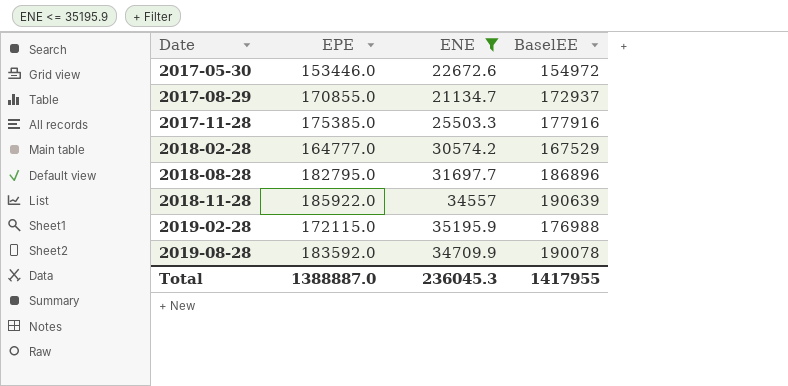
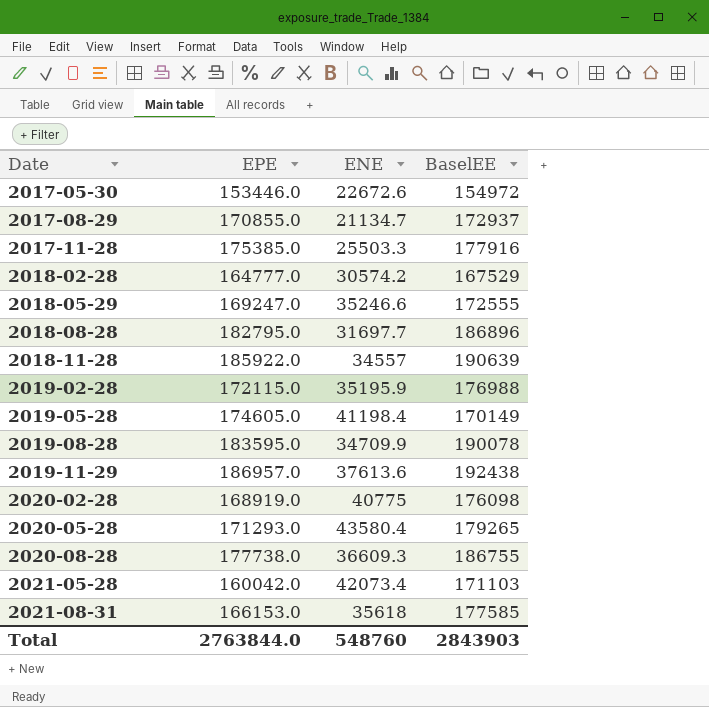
filter: ENE <= 35195.9 -> none
2019-08-28 | EPE: 183592.0 -> 183595.0
Total | EPE: 1388887.0 -> 2763844.0
Total | ENE: 236045.3 -> 548760
Total | BaselEE: 1417955 -> 2843903

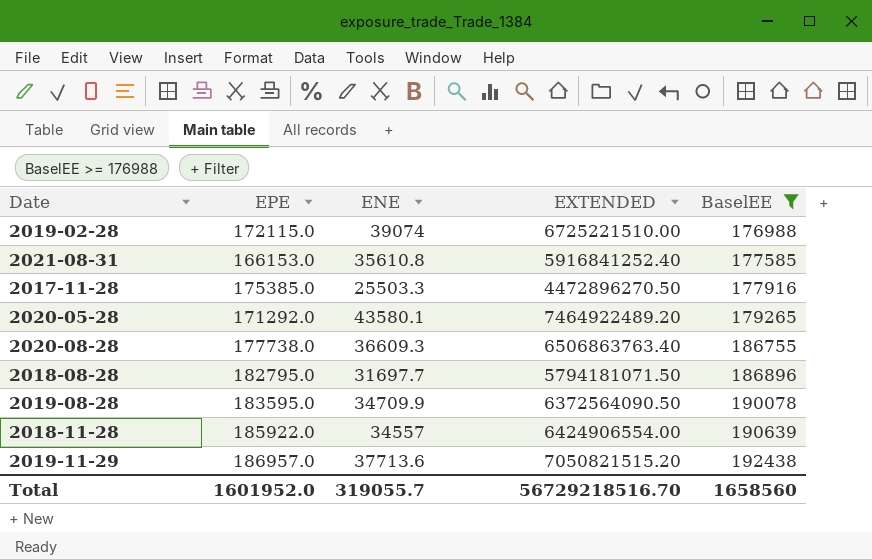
filter: none -> BaselEE >= 176988
row order: Date ascending -> BaselEE ascending
column EXTENDED | formula: none -> [EPE] * [ENE]
2019-02-28 | ENE: 35195.9 -> 39074
2021-08-31 | ENE: 35618 -> 35610.8
2020-05-28 | EPE: 171293.0 -> 171292.0
2020-05-28 | ENE: 43580.4 -> 43580.1
2019-11-29 | ENE: 37613.6 -> 37713.6
Total | EPE: 2763844.0 -> 1601952.0
Total | ENE: 548760 -> 319055.7
Total | BaselEE: 2843903 -> 1658560

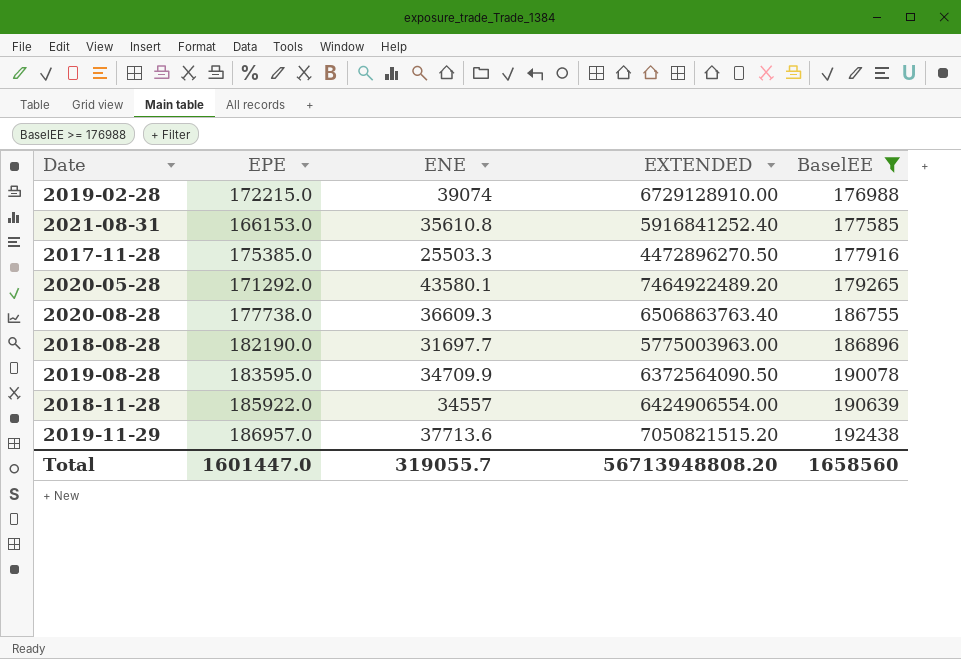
2019-02-28 | EPE: 172115.0 -> 172215.0
2019-02-28 | EXTENDED: 6725221510.00 -> 6729128910.00
2018-08-28 | EPE: 182795.0 -> 182190.0
2018-08-28 | EXTENDED: 5794181071.50 -> 5775003963.00
Total | EPE: 1601952.0 -> 1601447.0
Total | EXTENDED: 56729218516.70 -> 56713948808.20

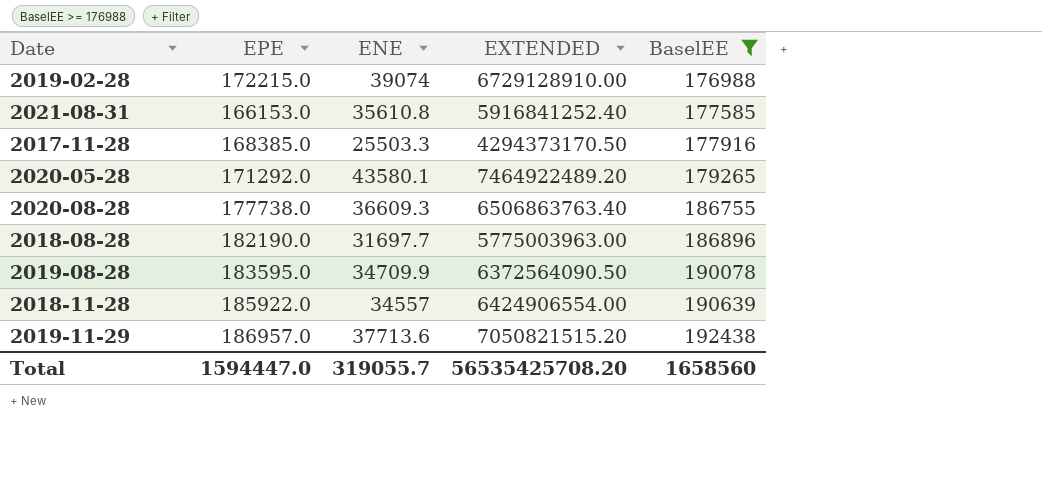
2017-11-28 | EPE: 175385.0 -> 168385.0
2017-11-28 | EXTENDED: 4472896270.50 -> 4294373170.50
Total | EPE: 1601447.0 -> 1594447.0
Total | EXTENDED: 56713948808.20 -> 56535425708.20

